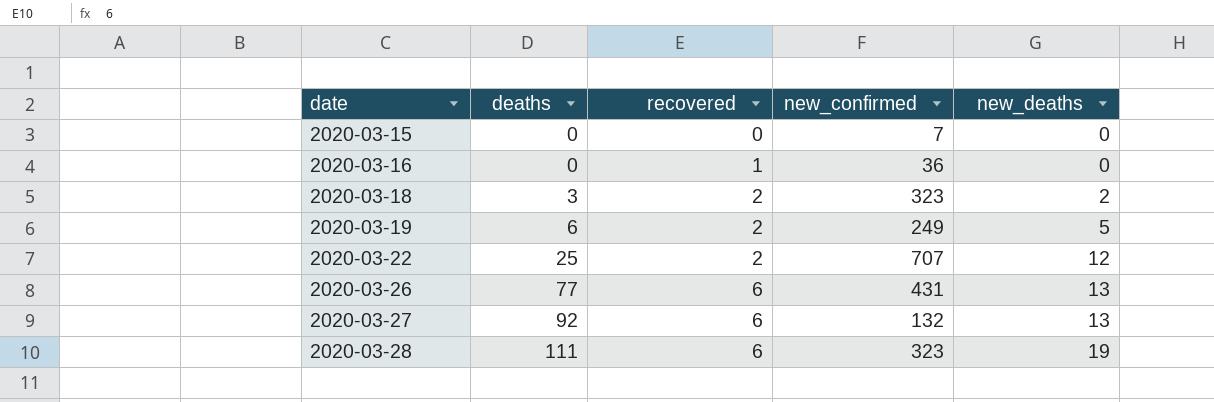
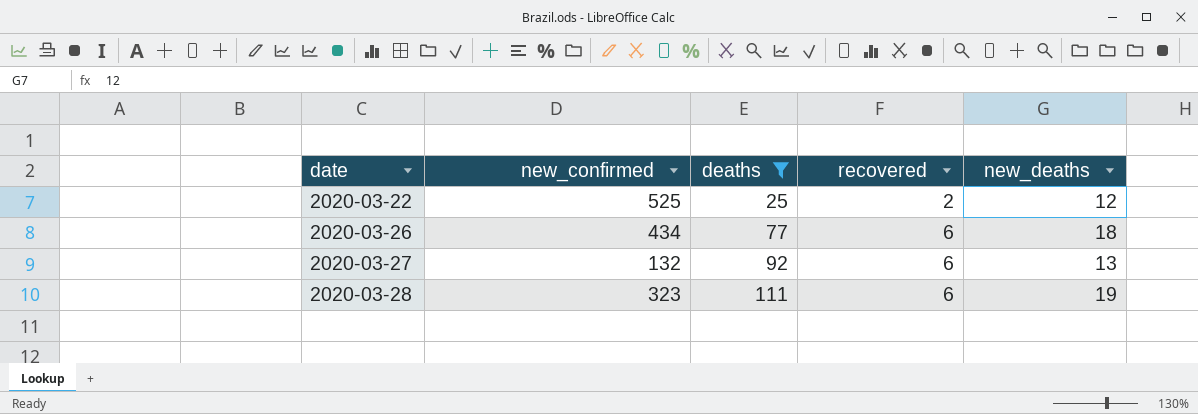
filter: none -> deaths >= 25
column new_confirmed | position: 4 -> 2
2020-03-22 | new_confirmed: 707 -> 525
2020-03-26 | new_confirmed: 431 -> 434
2020-03-26 | new_deaths: 13 -> 18

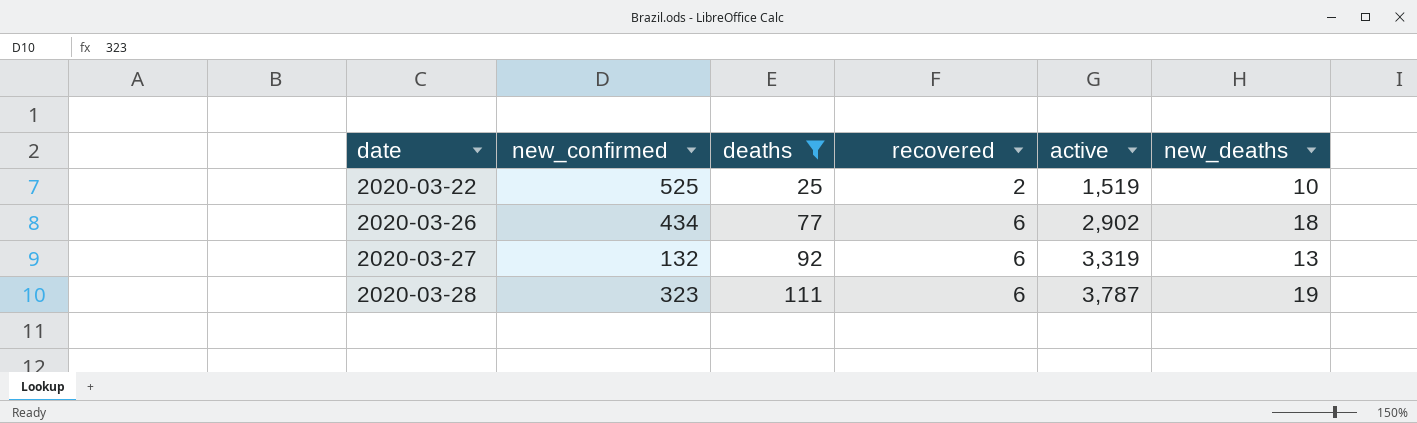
column active | position: none -> 5
2020-03-22 | new_deaths: 12 -> 10

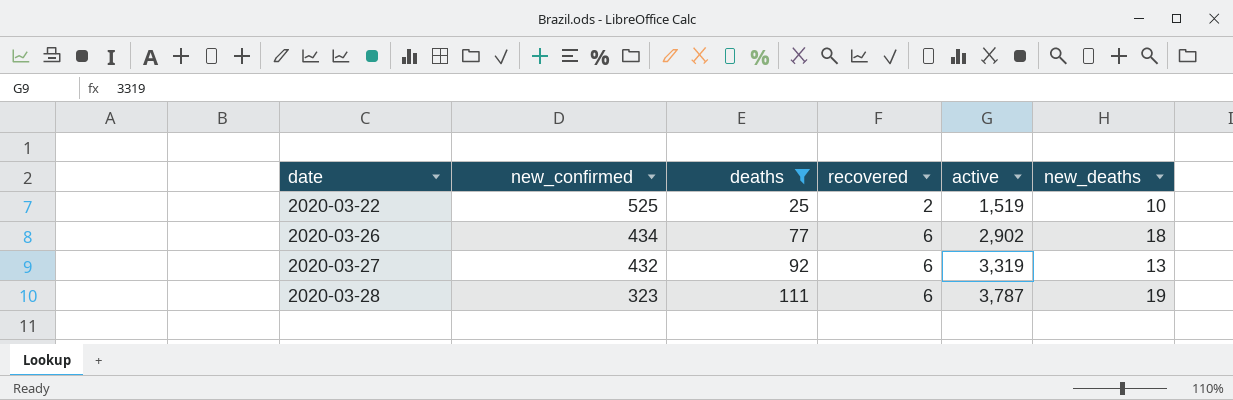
2020-03-27 | new_confirmed: 132 -> 432

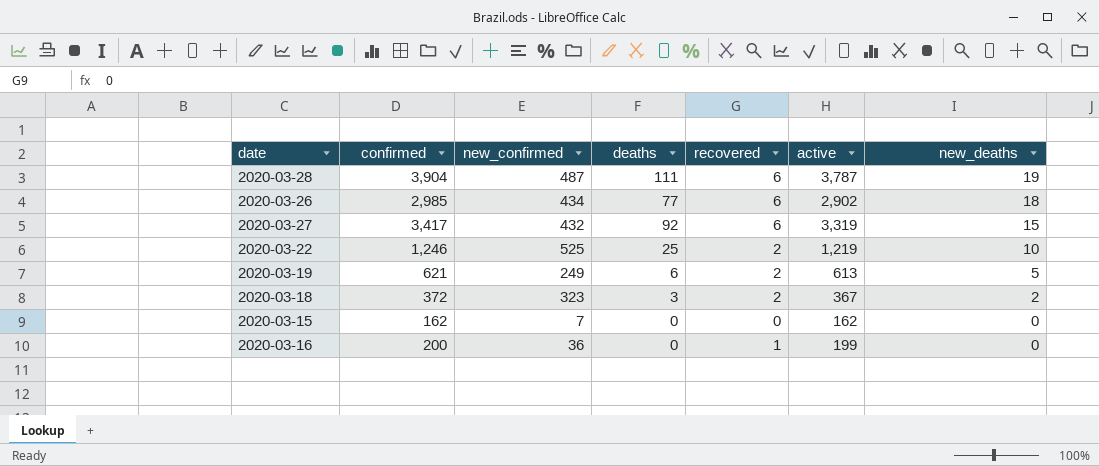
filter: deaths >= 25 -> none
row order: date ascending -> new_deaths descending
column confirmed | formula: none -> [deaths] + [recovered] + [active]
2020-03-28 | new_confirmed: 323 -> 487
2020-03-27 | new_deaths: 13 -> 15
2020-03-22 | active: 1,519 -> 1,219

